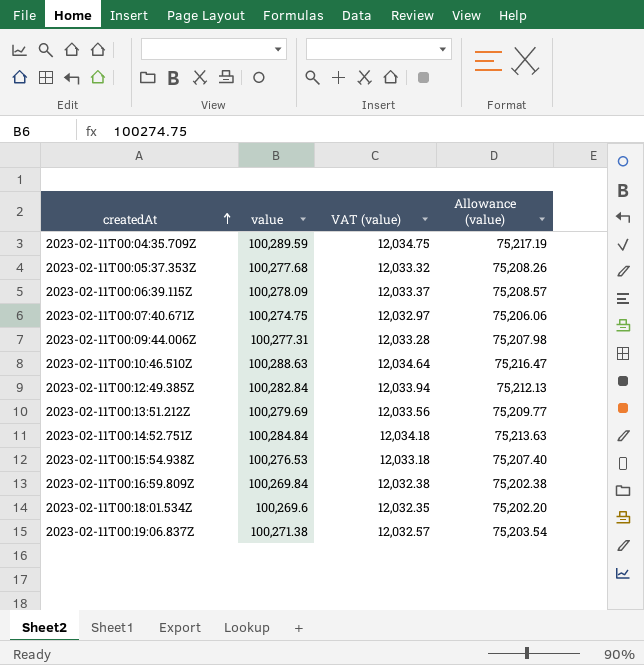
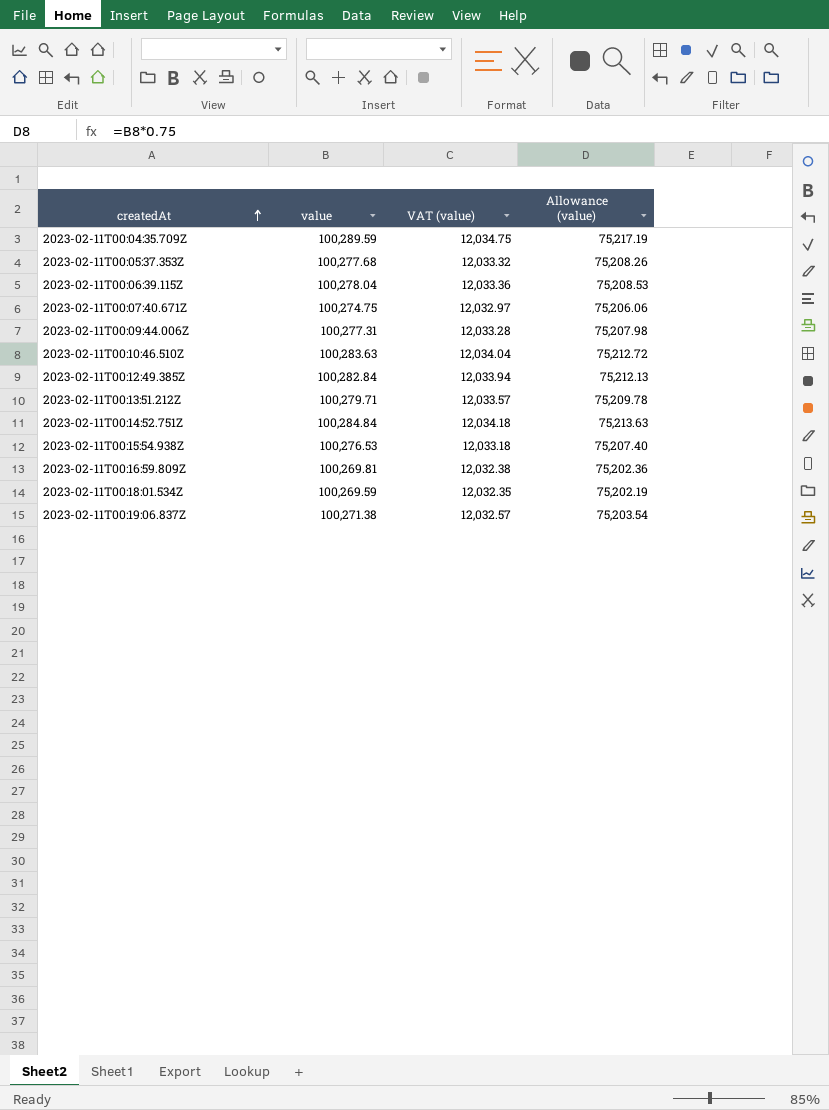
2023-02-11T00:06:39.115Z | value: 100,278.09 -> 100,278.04
2023-02-11T00:06:39.115Z | VAT (value): 12,033.37 -> 12,033.36
2023-02-11T00:06:39.115Z | Allowance (value): 75,208.57 -> 75,208.53
2023-02-11T00:10:46.510Z | value: 100,288.63 -> 100,283.63
2023-02-11T00:10:46.510Z | VAT (value): 12,034.64 -> 12,034.04
2023-02-11T00:10:46.510Z | Allowance (value): 75,216.47 -> 75,212.72
2023-02-11T00:13:51.212Z | value: 100,279.69 -> 100,279.71
2023-02-11T00:13:51.212Z | VAT (value): 12,033.56 -> 12,033.57
2023-02-11T00:13:51.212Z | Allowance (value): 75,209.77 -> 75,209.78
2023-02-11T00:16:59.809Z | value: 100,269.84 -> 100,269.81
2023-02-11T00:16:59.809Z | Allowance (value): 75,202.38 -> 75,202.36
2023-02-11T00:18:01.534Z | value: 100,269.6 -> 100,269.59
2023-02-11T00:18:01.534Z | Allowance (value): 75,202.20 -> 75,202.19

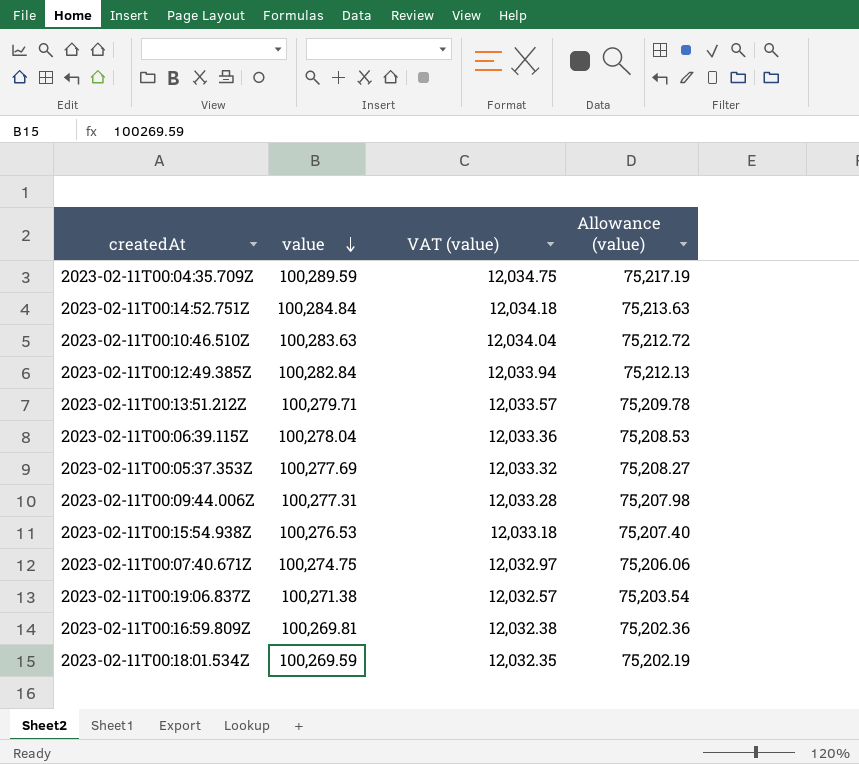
row order: createdAt ascending -> value descending
2023-02-11T00:05:37.353Z | value: 100,277.68 -> 100,277.69
2023-02-11T00:05:37.353Z | Allowance (value): 75,208.26 -> 75,208.27

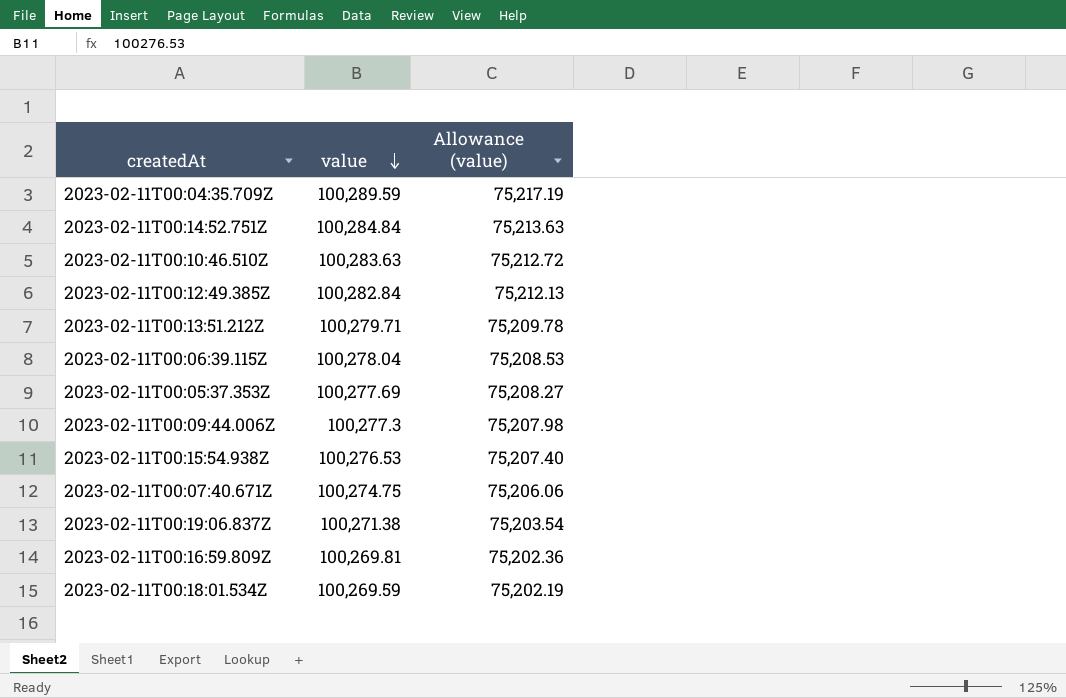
column VAT (value) | formula: [value] * 0.12 -> none
2023-02-11T00:09:44.006Z | value: 100,277.31 -> 100,277.3

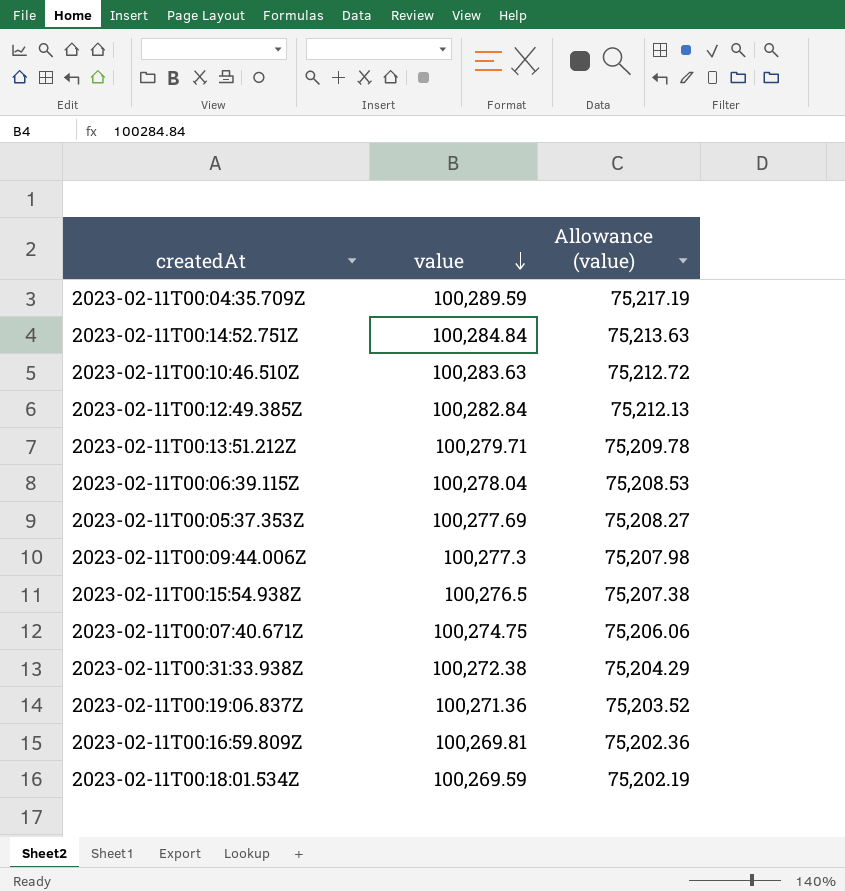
2023-02-11T00:15:54.938Z | value: 100,276.53 -> 100,276.5
2023-02-11T00:15:54.938Z | Allowance (value): 75,207.40 -> 75,207.38
row 2023-02-11T00:31:33.938Z: none -> 100,272.38 | 75,204.29
2023-02-11T00:19:06.837Z | value: 100,271.38 -> 100,271.36
2023-02-11T00:19:06.837Z | Allowance (value): 75,203.54 -> 75,203.52

